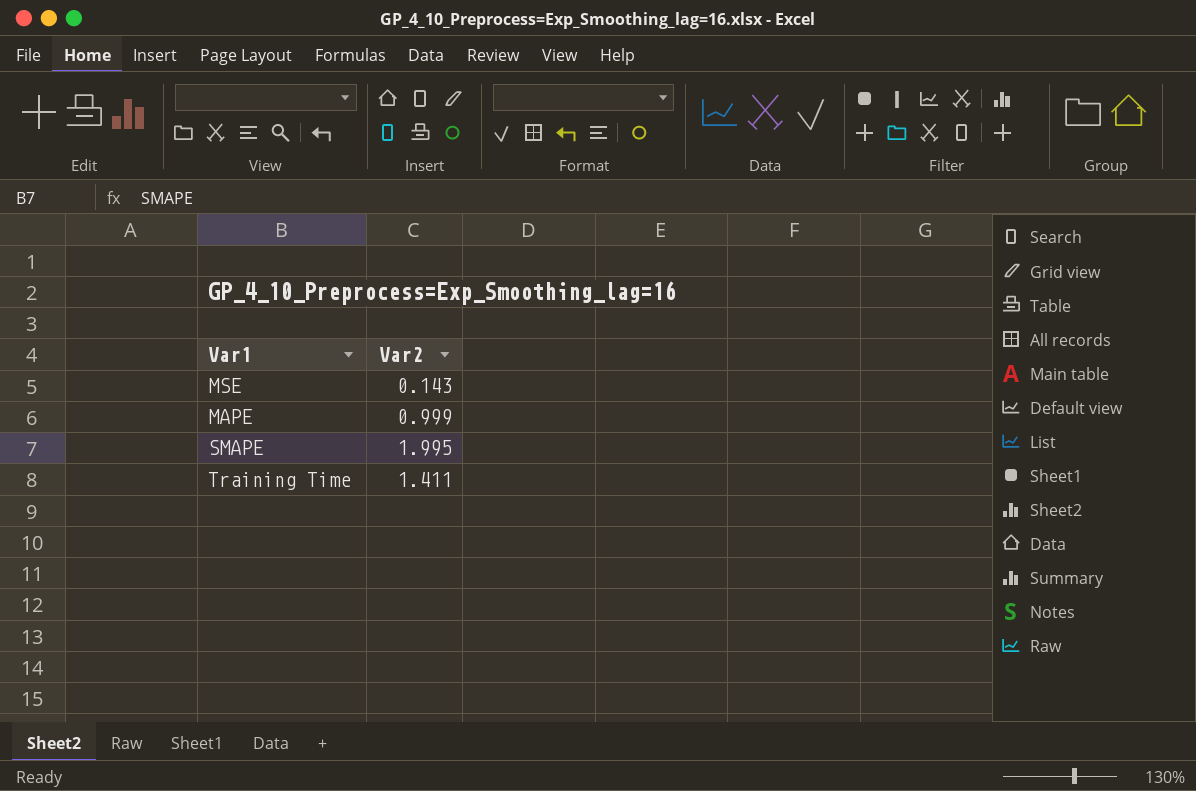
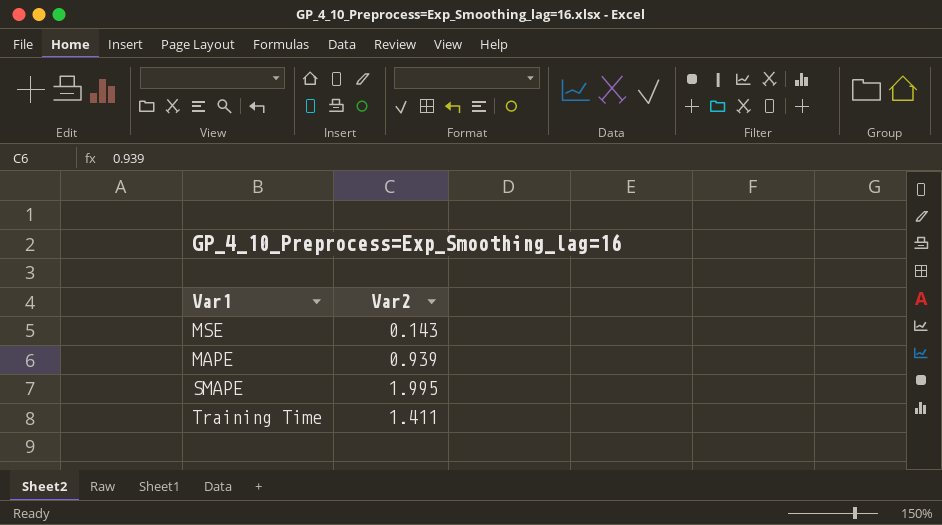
MAPE | Var2: 0.999 -> 0.939

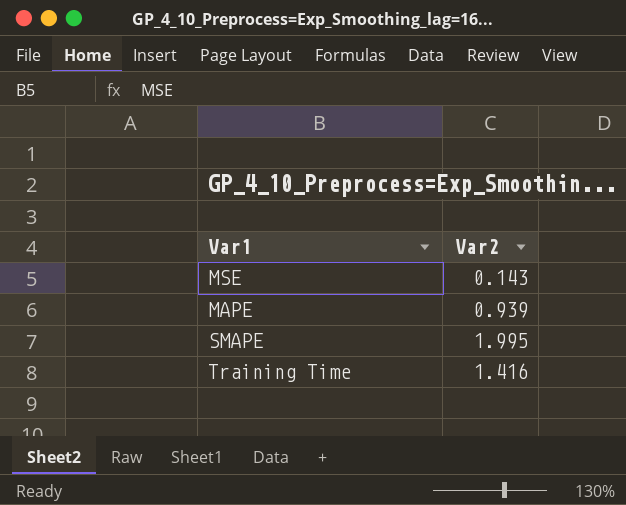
Training Time | Var2: 1.411 -> 1.416

